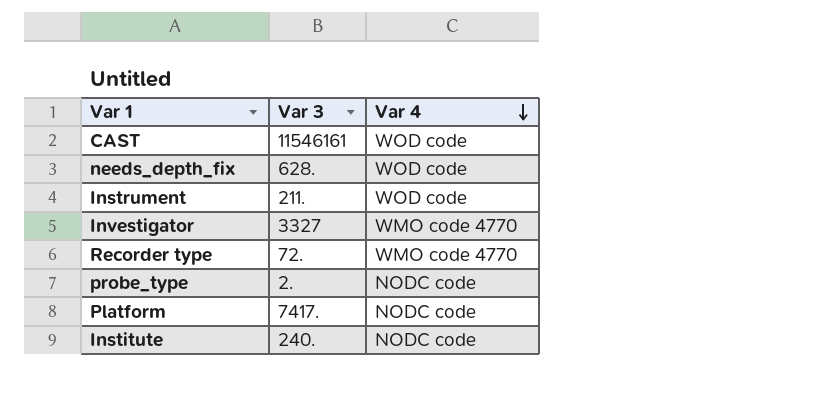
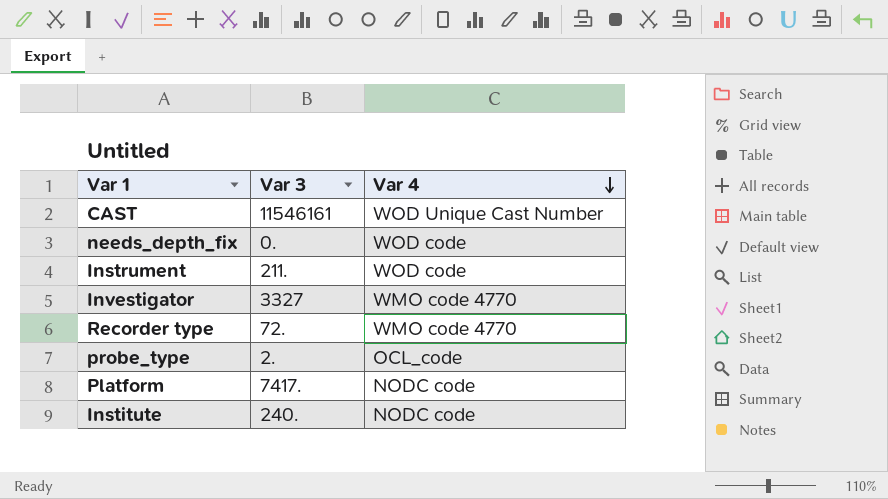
CAST | Var 4: WOD code -> WOD Unique Cast Number
needs_depth_fix | Var 3: 628. -> 0.
probe_type | Var 4: NODC code -> OCL_code

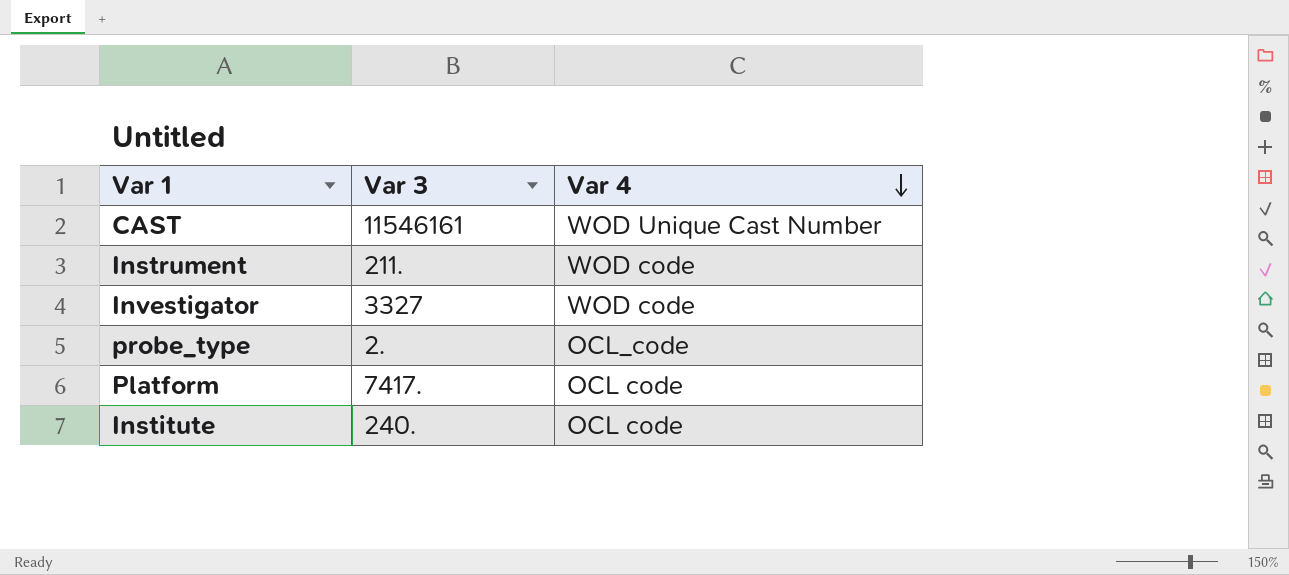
row needs_depth_fix: 0. | WOD code -> none
row Recorder type: 72. | WMO code 4770 -> none
Investigator | Var 4: WMO code 4770 -> WOD code
Platform | Var 4: NODC code -> OCL code
Institute | Var 4: NODC code -> OCL code

